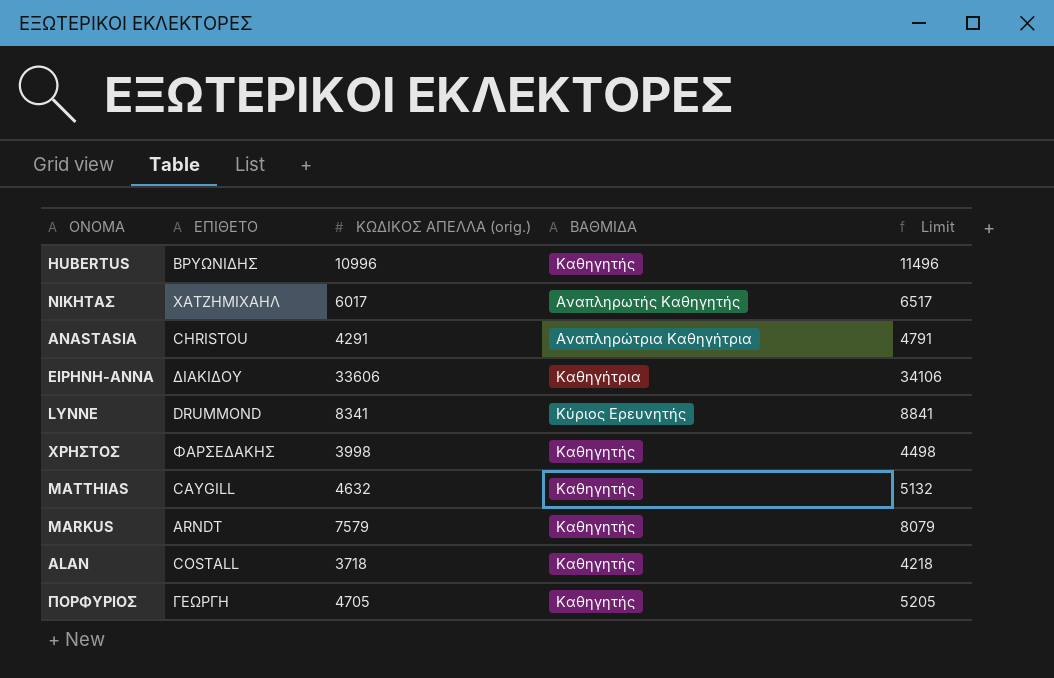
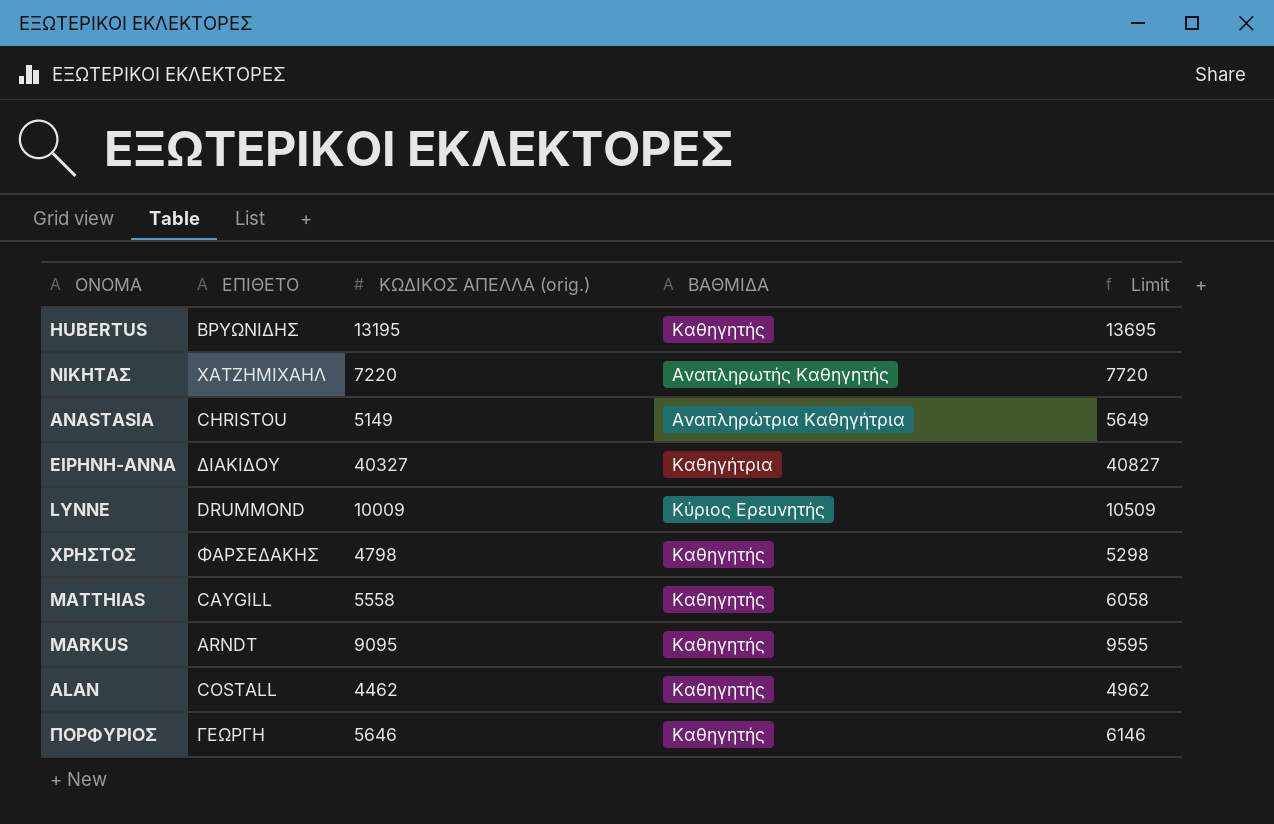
HUBERTUS | ΚΩΔΙΚΟΣ ΑΠΕΛΛΑ (orig.): 10996 -> 13195
HUBERTUS | Limit: 11496 -> 13695
ΝΙΚΗΤΑΣ | ΚΩΔΙΚΟΣ ΑΠΕΛΛΑ (orig.): 6017 -> 7220
ΝΙΚΗΤΑΣ | Limit: 6517 -> 7720
ANASTASIA | ΚΩΔΙΚΟΣ ΑΠΕΛΛΑ (orig.): 4291 -> 5149
ANASTASIA | Limit: 4791 -> 5649
ΕΙΡΗΝΗ-ΑΝΝΑ | ΚΩΔΙΚΟΣ ΑΠΕΛΛΑ (orig.): 33606 -> 40327
ΕΙΡΗΝΗ-ΑΝΝΑ | Limit: 34106 -> 40827
LYNNE | ΚΩΔΙΚΟΣ ΑΠΕΛΛΑ (orig.): 8341 -> 10009
LYNNE | Limit: 8841 -> 10509
ΧΡΗΣΤΟΣ | ΚΩΔΙΚΟΣ ΑΠΕΛΛΑ (orig.): 3998 -> 4798
ΧΡΗΣΤΟΣ | Limit: 4498 -> 5298
MATTHIAS | ΚΩΔΙΚΟΣ ΑΠΕΛΛΑ (orig.): 4632 -> 5558
MATTHIAS | Limit: 5132 -> 6058
MARKUS | ΚΩΔΙΚΟΣ ΑΠΕΛΛΑ (orig.): 7579 -> 9095
MARKUS | Limit: 8079 -> 9595
ALAN | ΚΩΔΙΚΟΣ ΑΠΕΛΛΑ (orig.): 3718 -> 4462
ALAN | Limit: 4218 -> 4962
ΠΟΡΦΥΡΙΟΣ | ΚΩΔΙΚΟΣ ΑΠΕΛΛΑ (orig.): 4705 -> 5646
ΠΟΡΦΥΡΙΟΣ | Limit: 5205 -> 6146

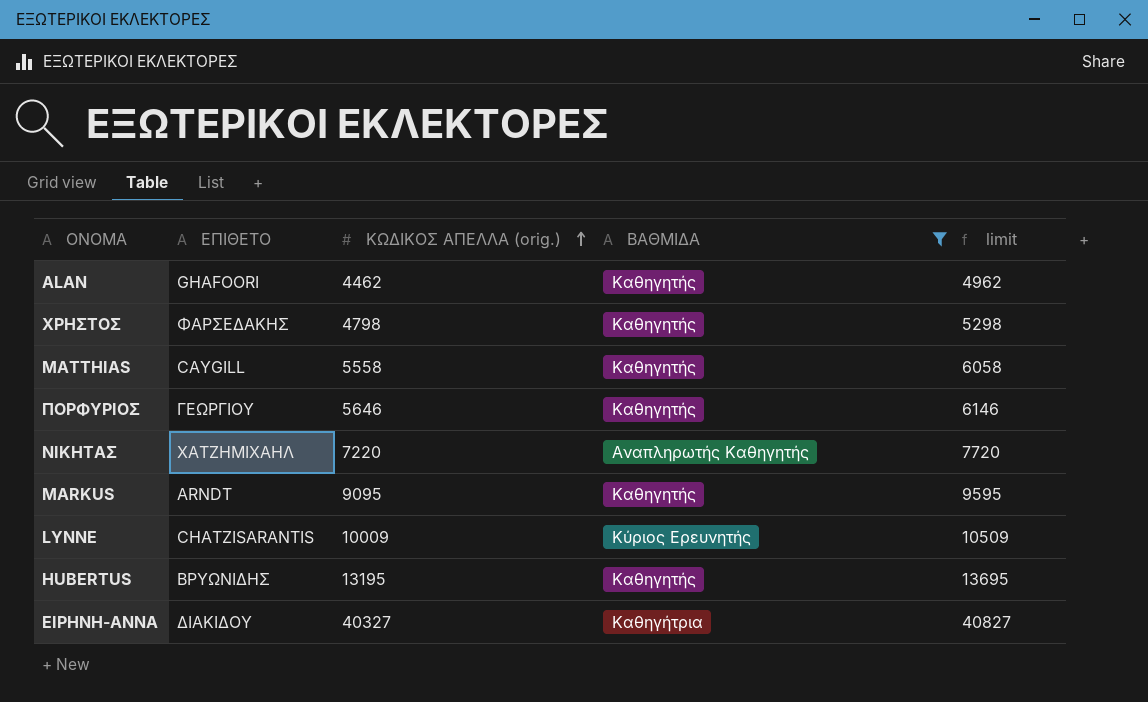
filter: none -> ΒΑΘΜΙΔΑ != Αναπληρώτρια Καθηγήτρια
row order: none -> ΚΩΔΙΚΟΣ ΑΠΕΛΛΑ (orig.) ascending
column name: Limit -> limit
ALAN | ΕΠΙΘΕΤΟ: COSTALL -> GHAFOORI
ΠΟΡΦΥΡΙΟΣ | ΕΠΙΘΕΤΟ: ΓΕΩΡΓΗ -> ΓΕΩΡΓΙΟΥ
LYNNE | ΕΠΙΘΕΤΟ: DRUMMOND -> CHATZISARANTIS

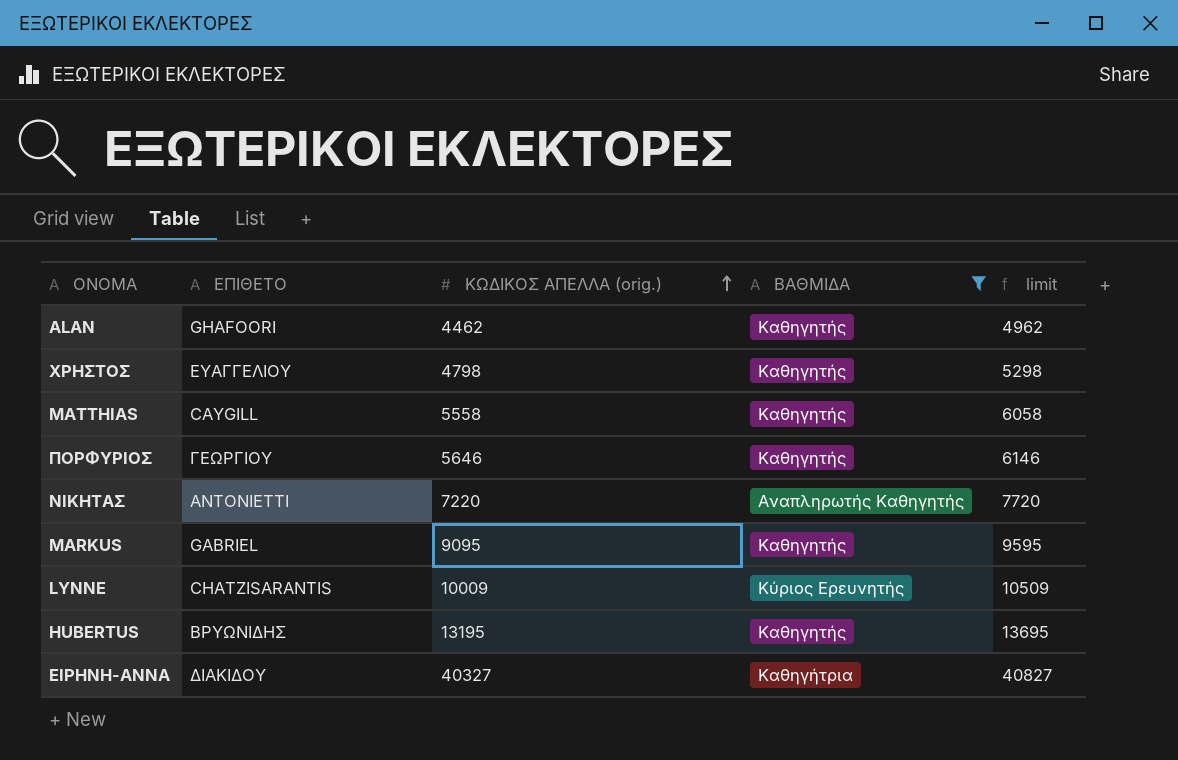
ΧΡΗΣΤΟΣ | ΕΠΙΘΕΤΟ: ΦΑΡΣΕΔΑΚΗΣ -> ΕΥΑΓΓΕΛΙΟΥ
ΝΙΚΗΤΑΣ | ΕΠΙΘΕΤΟ: ΧΑΤΖΗΜΙΧΑΗΛ -> ANTONIETTI
MARKUS | ΕΠΙΘΕΤΟ: ARNDT -> GABRIEL

